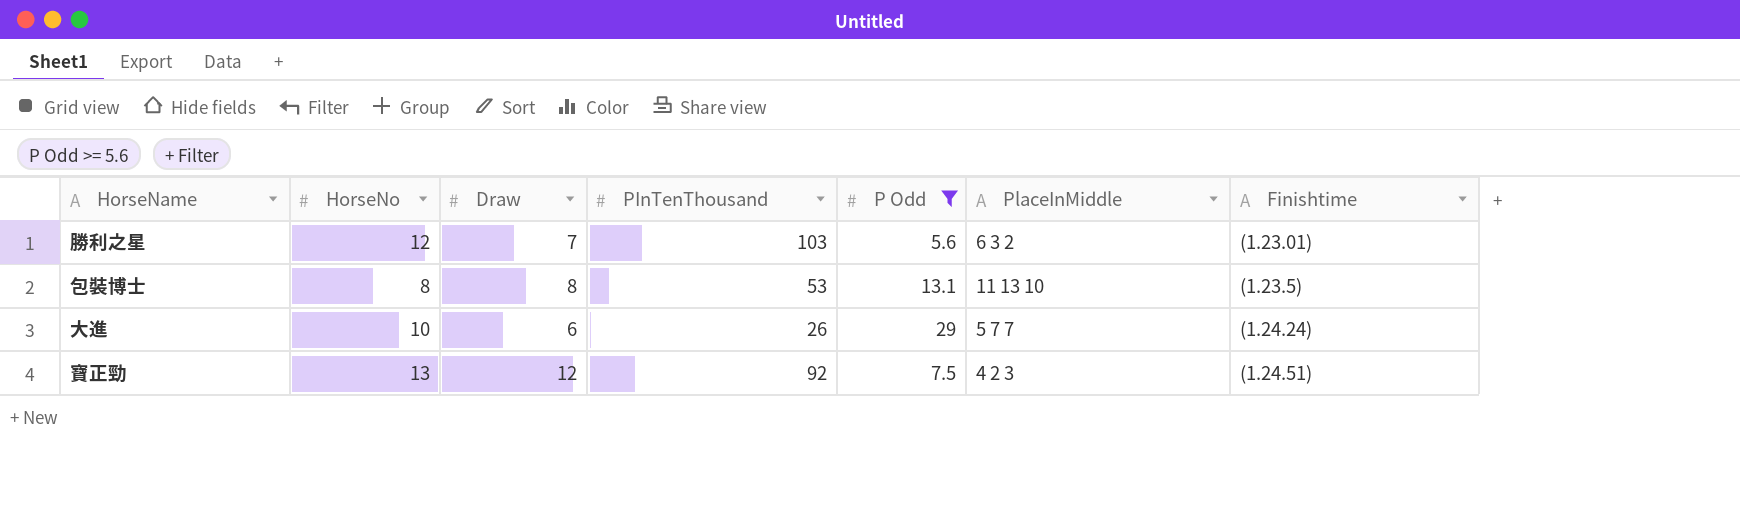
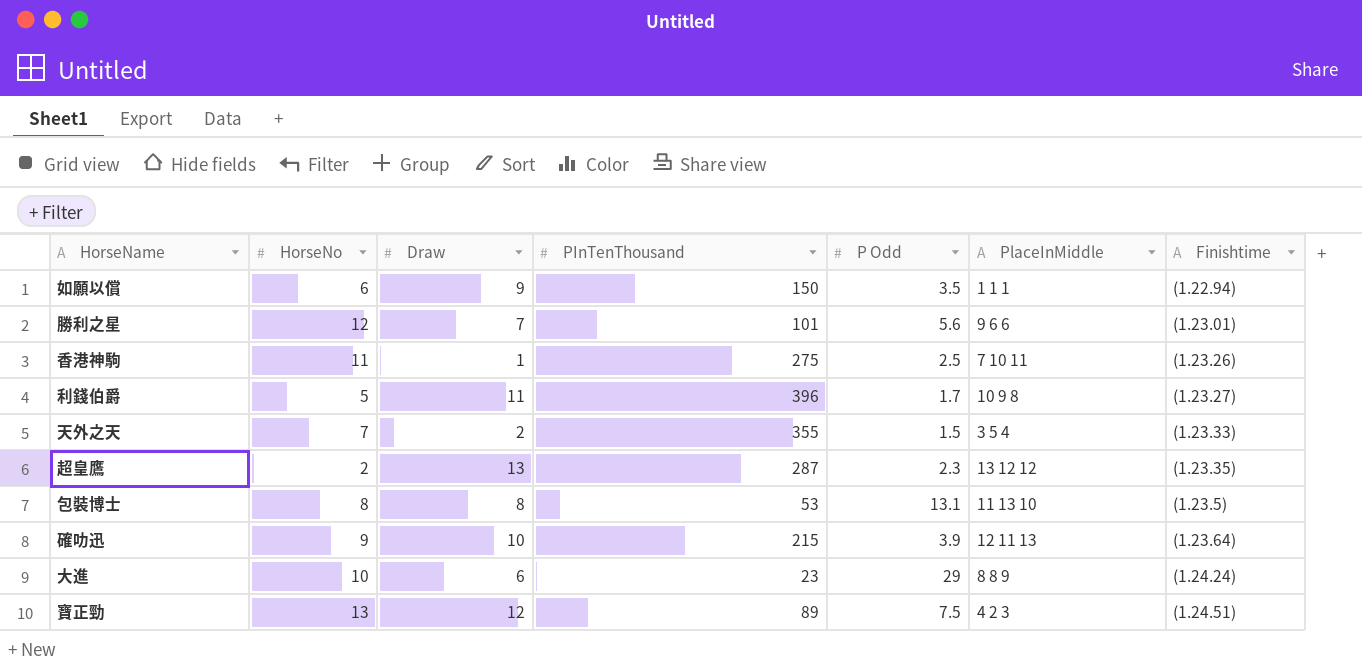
filter: P Odd >= 5.6 -> none
勝利之星 | PInTenThousand: 103 -> 101
勝利之星 | PlaceInMiddle: 6 3 2 -> 9 6 6
大進 | PInTenThousand: 26 -> 23
大進 | PlaceInMiddle: 5 7 7 -> 8 8 9
寶正勁 | PInTenThousand: 92 -> 89

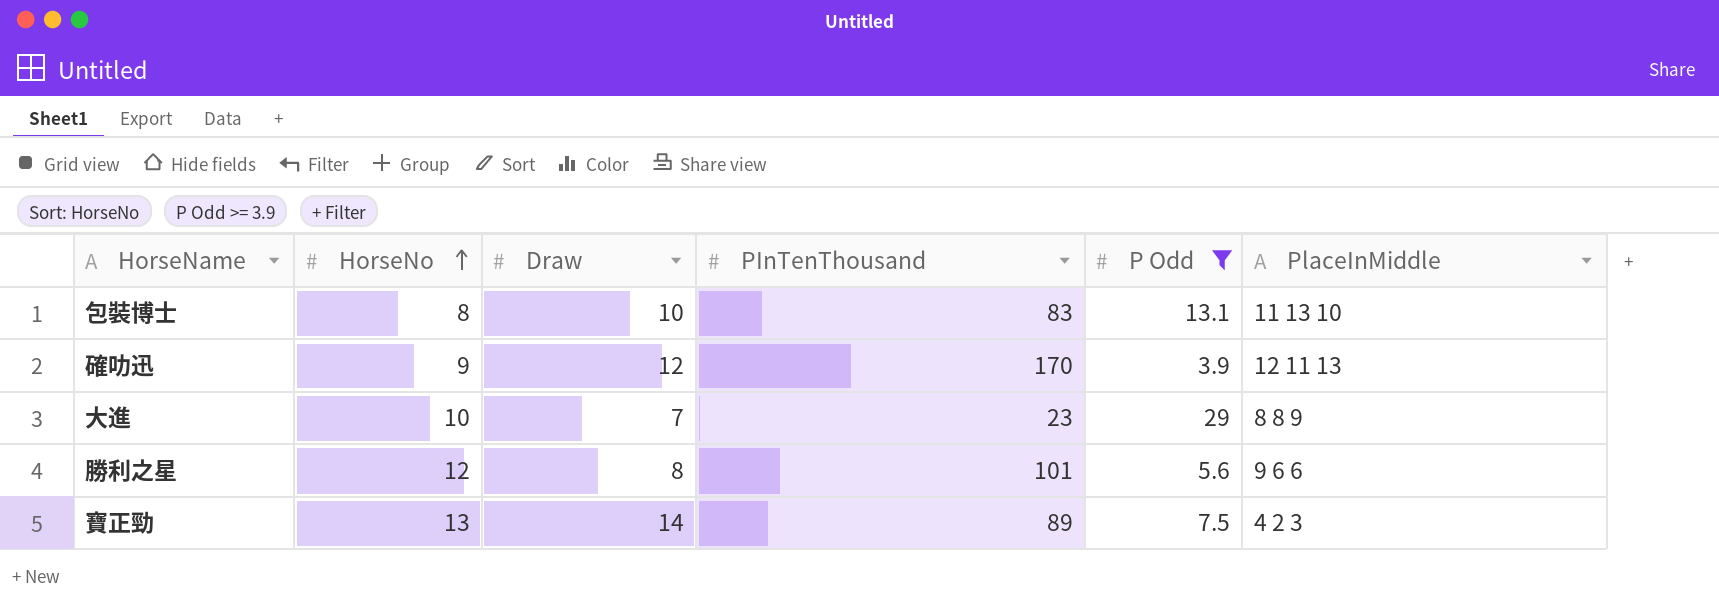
filter: none -> P Odd >= 3.9
row order: none -> HorseNo ascending
column Finishtime | position: 7 -> none
包裝博士 | Draw: 8 -> 10
包裝博士 | PInTenThousand: 53 -> 83
確叻迅 | Draw: 10 -> 12
確叻迅 | PInTenThousand: 215 -> 170
大進 | Draw: 6 -> 7
勝利之星 | Draw: 7 -> 8
寶正勁 | Draw: 12 -> 14

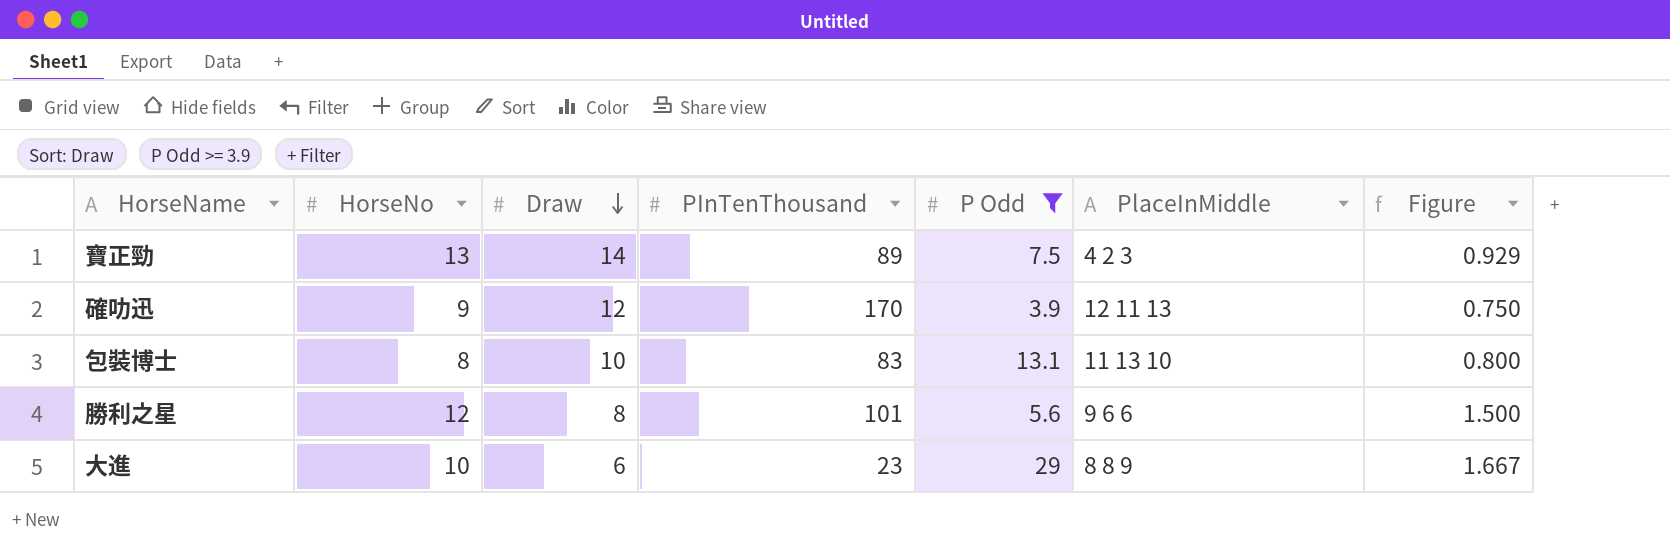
row order: HorseNo ascending -> Draw descending
column Figure | formula: none -> [HorseNo] / [Draw]
大進 | Draw: 7 -> 6

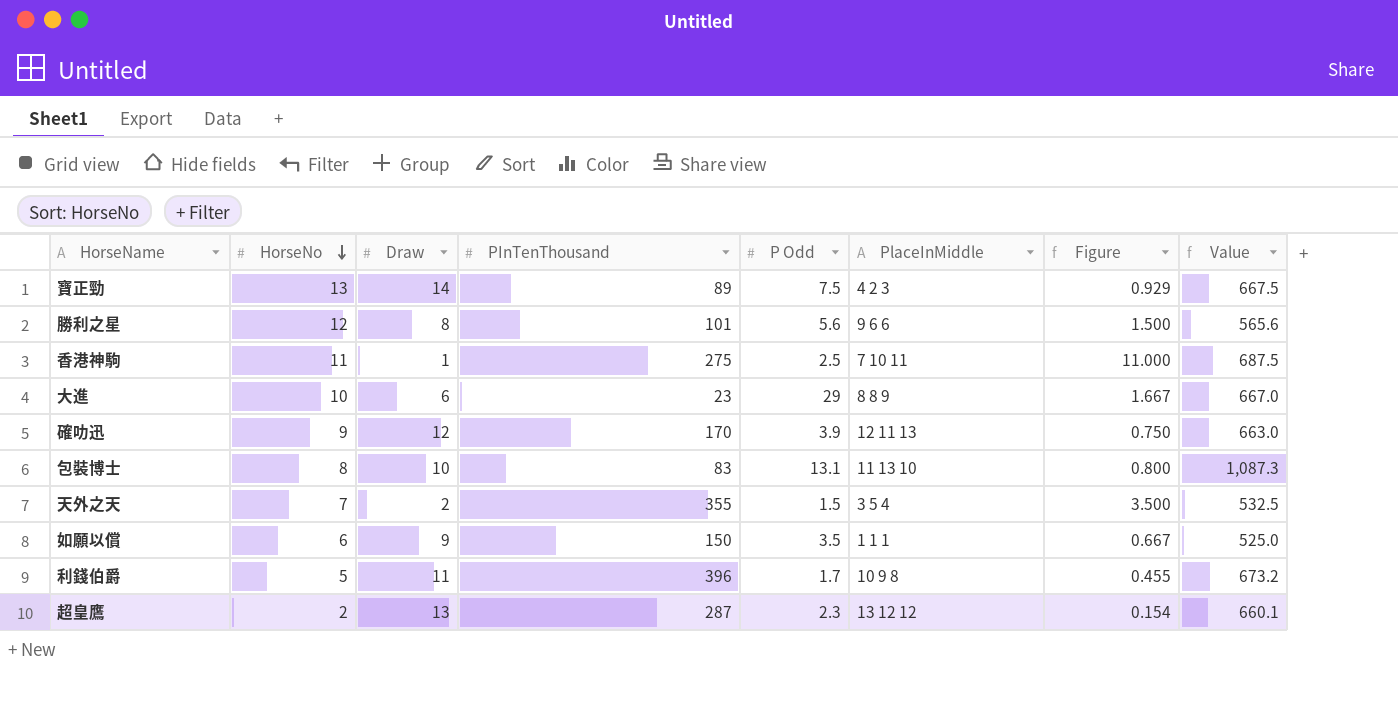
filter: P Odd >= 3.9 -> none
row order: Draw descending -> HorseNo descending
column Value | formula: none -> [PInTenThousand] * [P Odd]

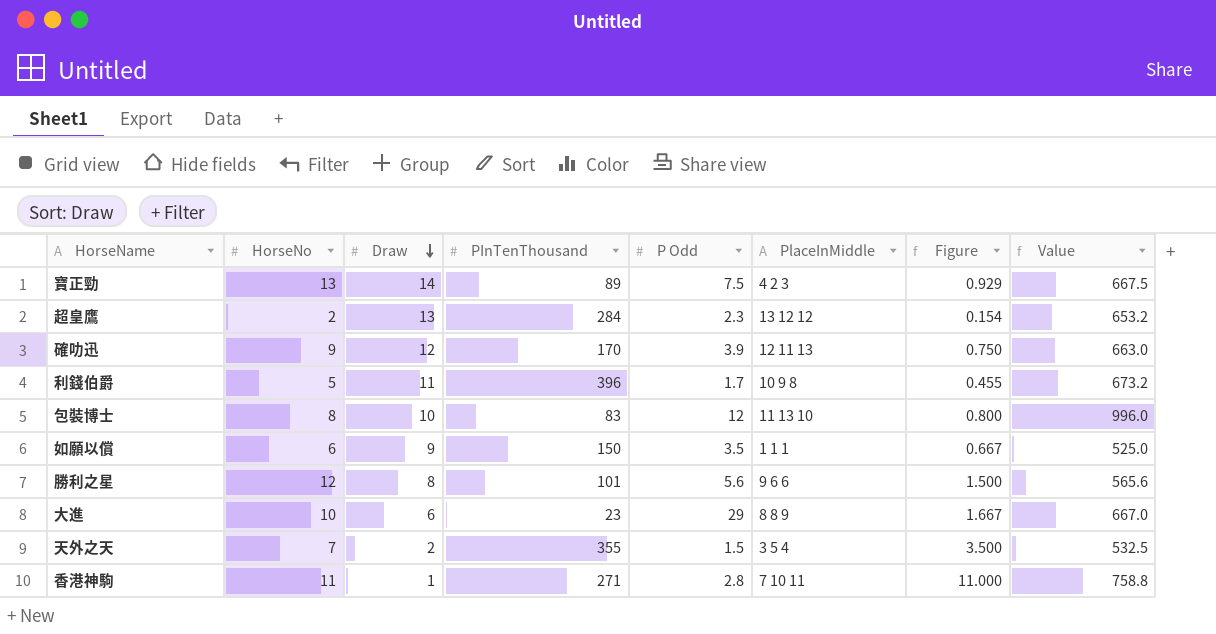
row order: HorseNo descending -> Draw descending
超皇鷹 | PInTenThousand: 287 -> 284
超皇鷹 | Value: 660.1 -> 653.2
包裝博士 | P Odd: 13.1 -> 12
包裝博士 | Value: 1,087.3 -> 996.0
香港神駒 | PInTenThousand: 275 -> 271
香港神駒 | P Odd: 2.5 -> 2.8
香港神駒 | Value: 687.5 -> 758.8

